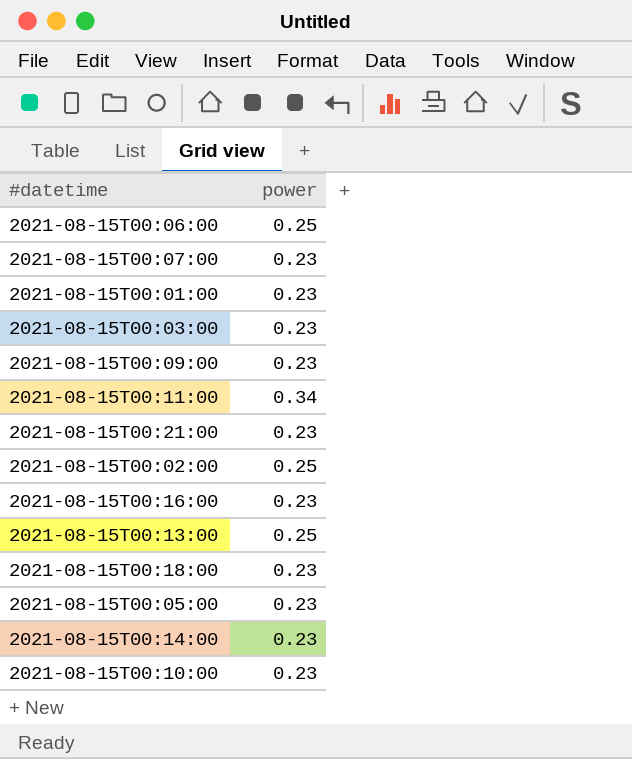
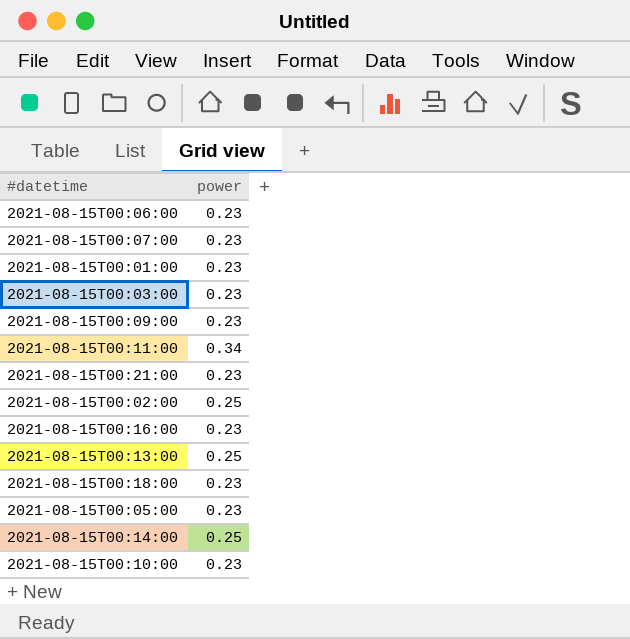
2021-08-15T00:06:00 | power: 0.25 -> 0.23
2021-08-15T00:14:00 | power: 0.23 -> 0.25

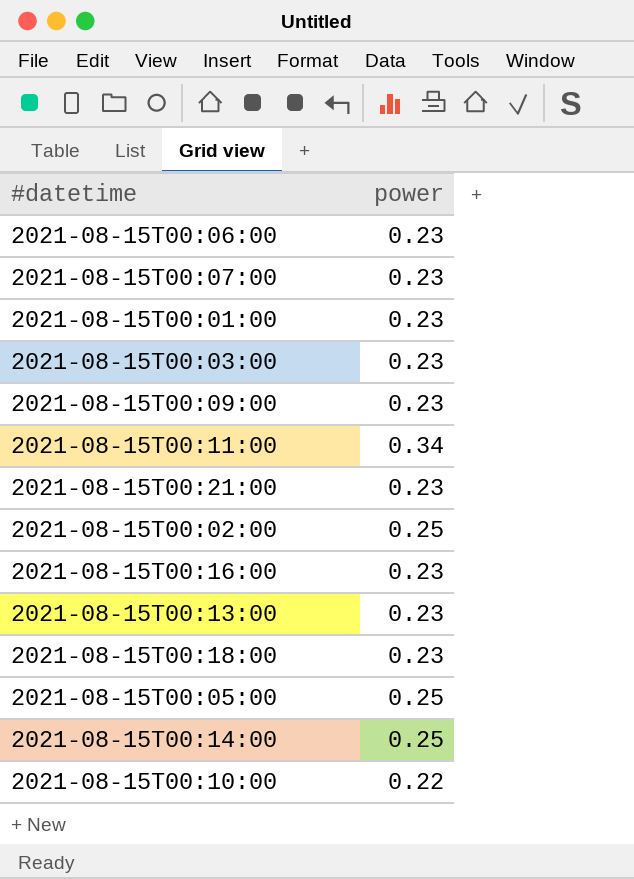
2021-08-15T00:13:00 | power: 0.25 -> 0.23
2021-08-15T00:05:00 | power: 0.23 -> 0.25
2021-08-15T00:10:00 | power: 0.23 -> 0.22

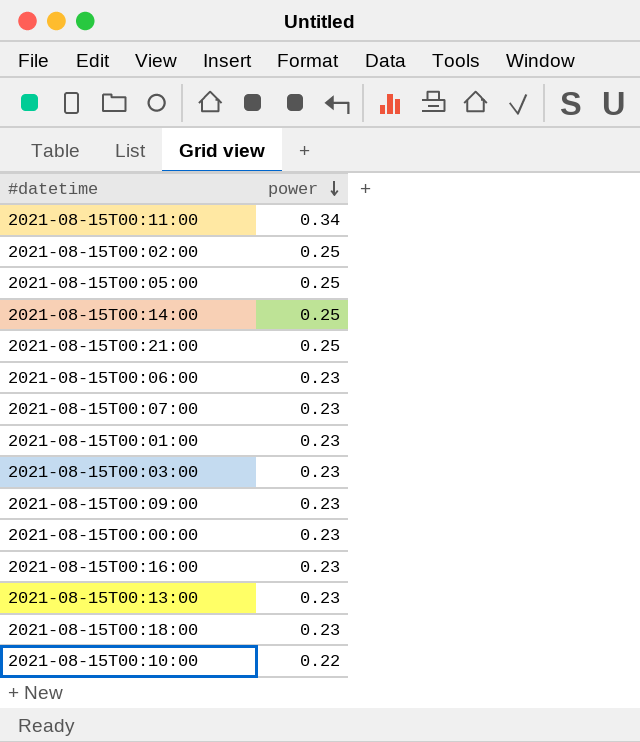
row order: none -> power descending
2021-08-15T00:21:00 | power: 0.23 -> 0.25
row 2021-08-15T00:00:00: none -> 0.23

